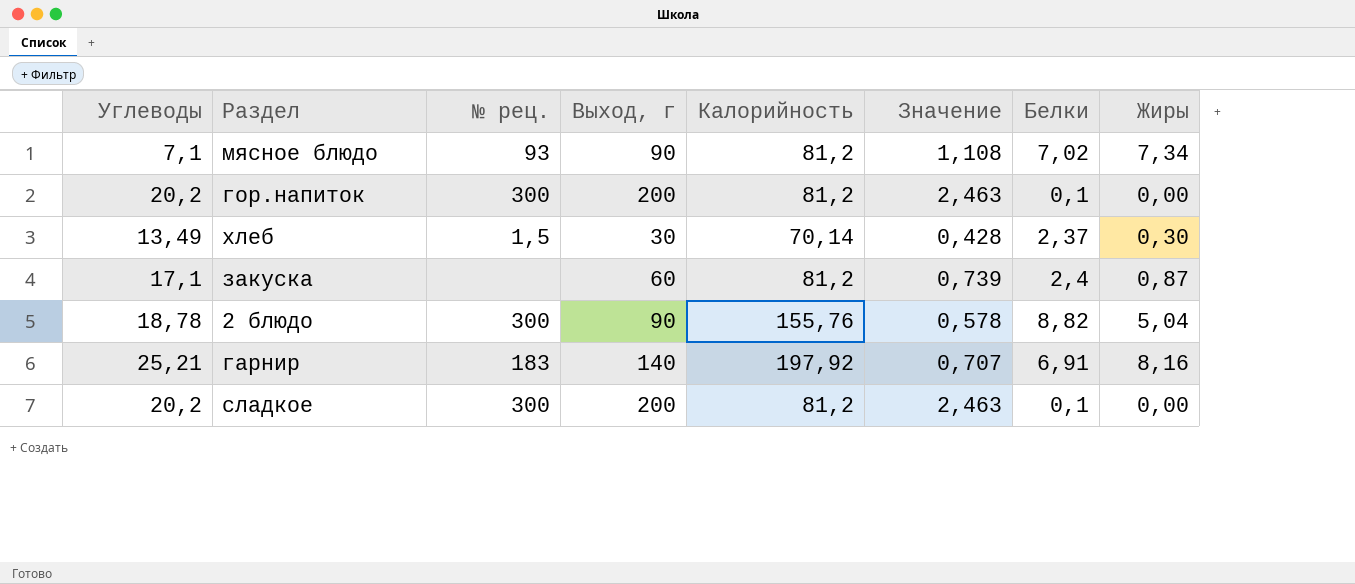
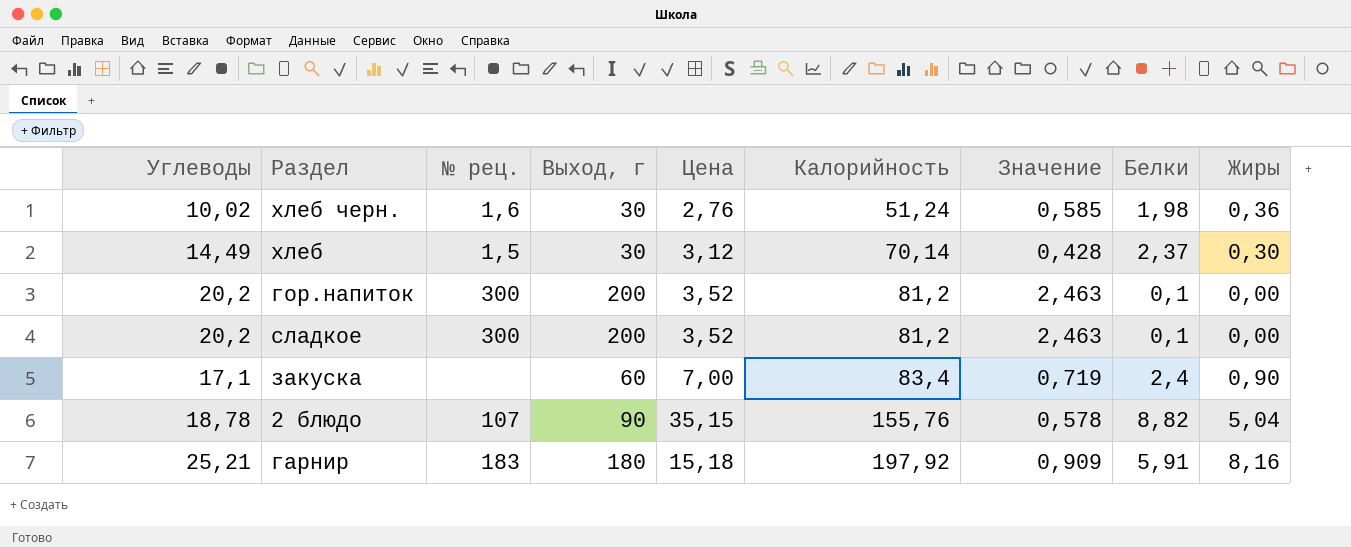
row order: none -> Калорийность ascending
column Цена | position: none -> 5
row мясное блюдо: 7,1 | 93 | 90 | 81,2 | 1,108 | 7,02 | 7,34 -> none
row хлеб черн.: none -> 10,02 | 1,6 | 30 | 2,76 | 51,24 | 0,585 | 1,98 | 0,36
хлеб | Углеводы: 13,49 -> 14,49
закуска | Калорийность: 81,2 -> 83,4
закуска | Значение: 0,739 -> 0,719
закуска | Жиры: 0,87 -> 0,90
2 блюдо | № рец.: 300 -> 107
гарнир | Выход, г: 140 -> 180
гарнир | Значение: 0,707 -> 0,909
гарнир | Белки: 6,91 -> 5,91

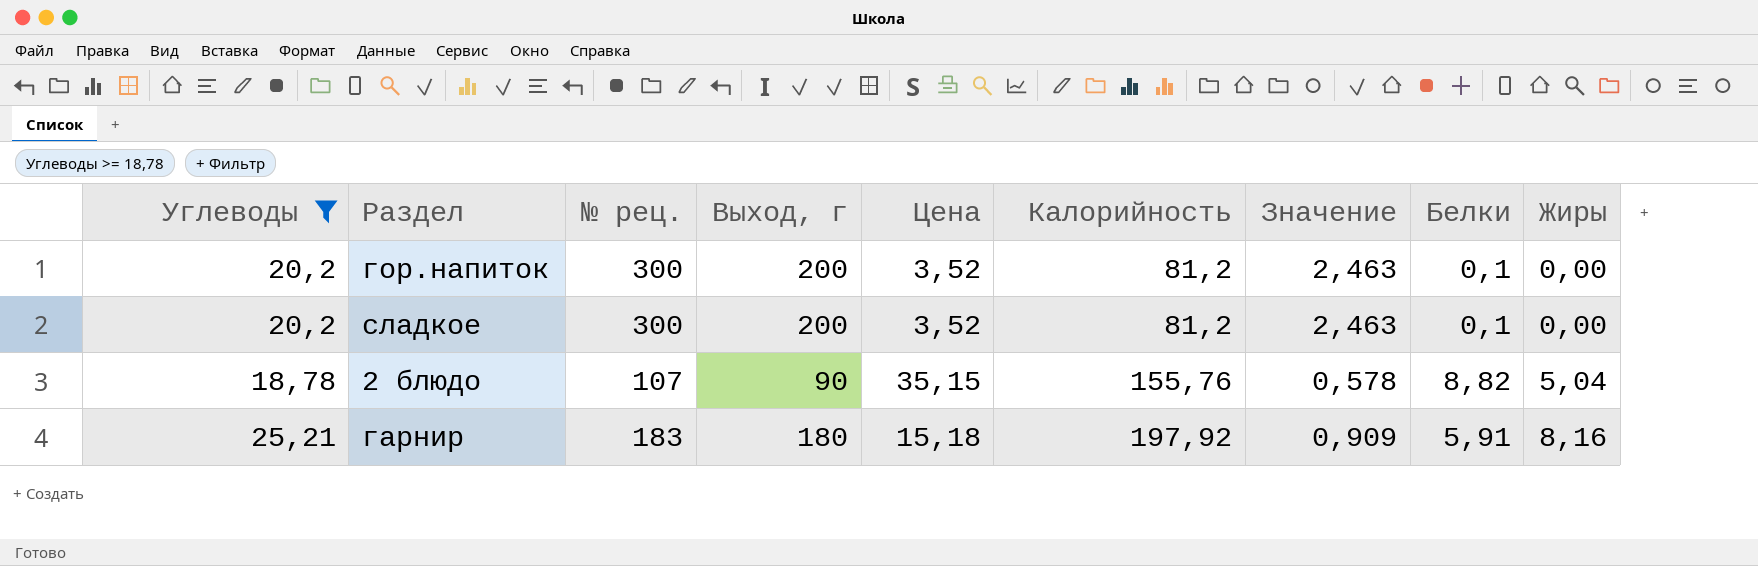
filter: none -> Углеводы >= 18,78

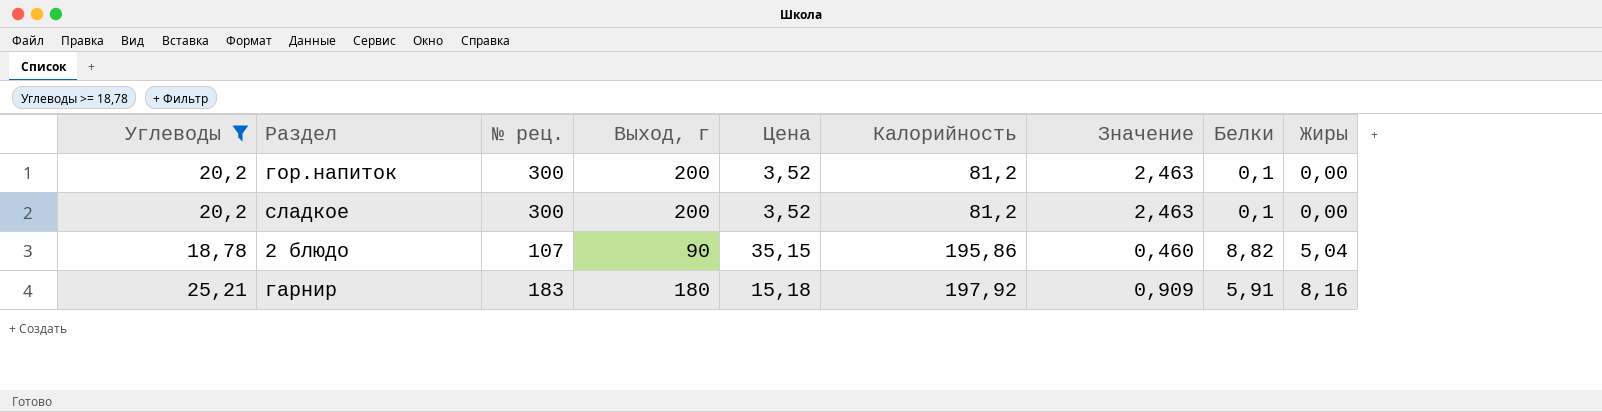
2 блюдо | Калорийность: 155,76 -> 195,86
2 блюдо | Значение: 0,578 -> 0,460

